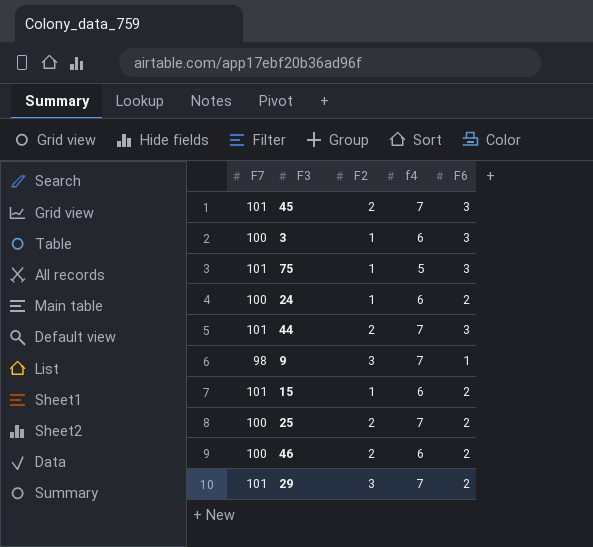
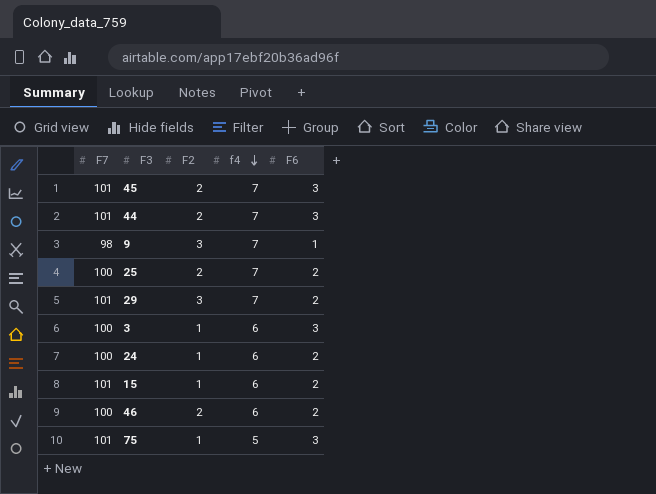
row order: none -> f4 descending

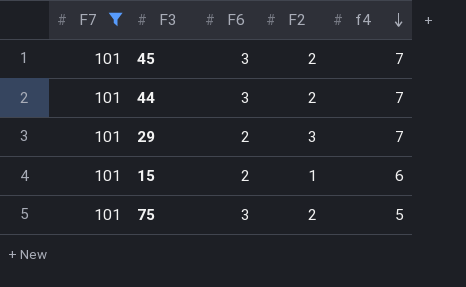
filter: none -> F7 = 101
column F6 | position: 5 -> 3
75 | F2: 1 -> 2

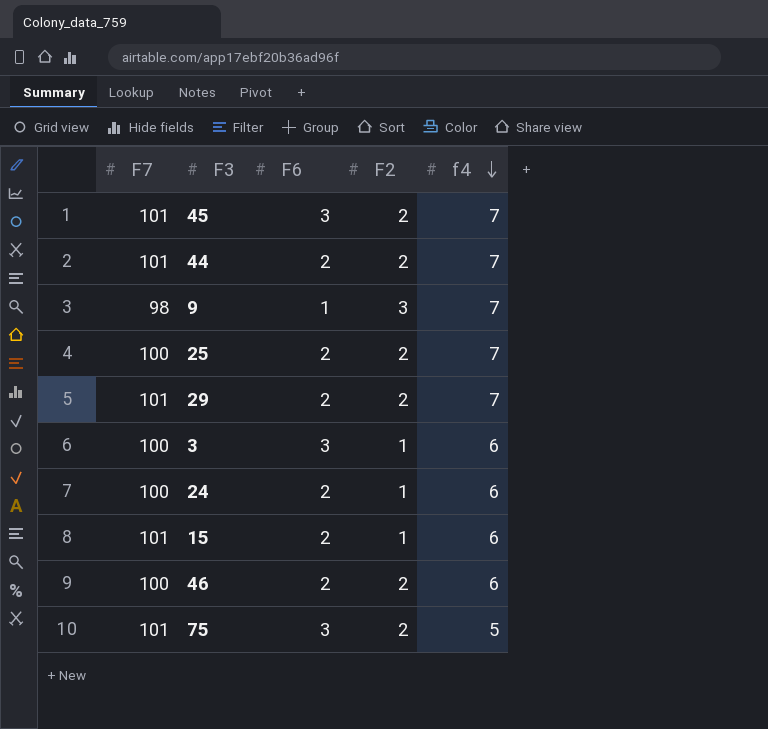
filter: F7 = 101 -> none
44 | F6: 3 -> 2
29 | F2: 3 -> 2

